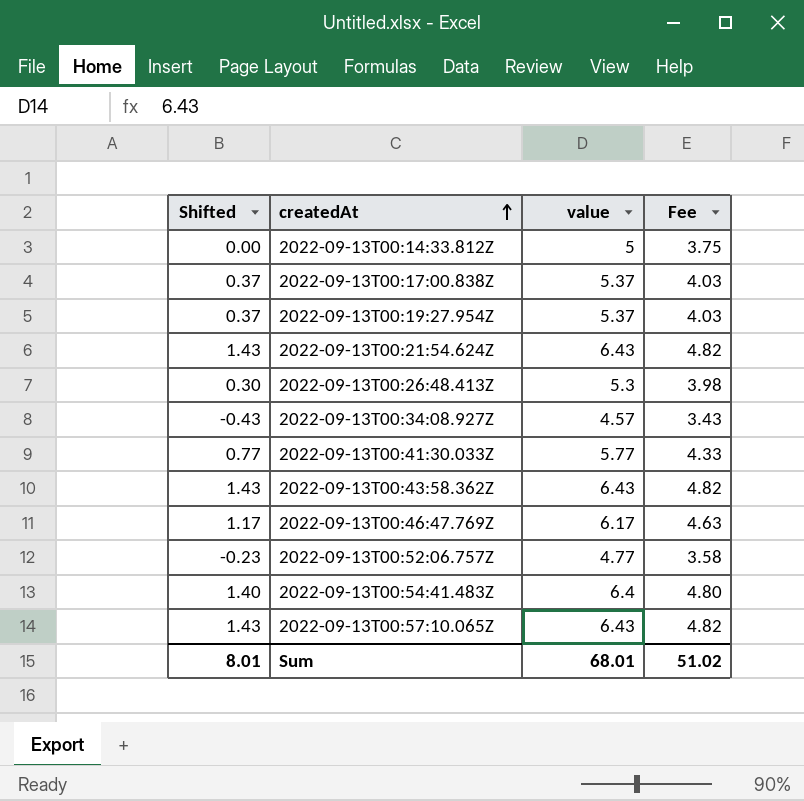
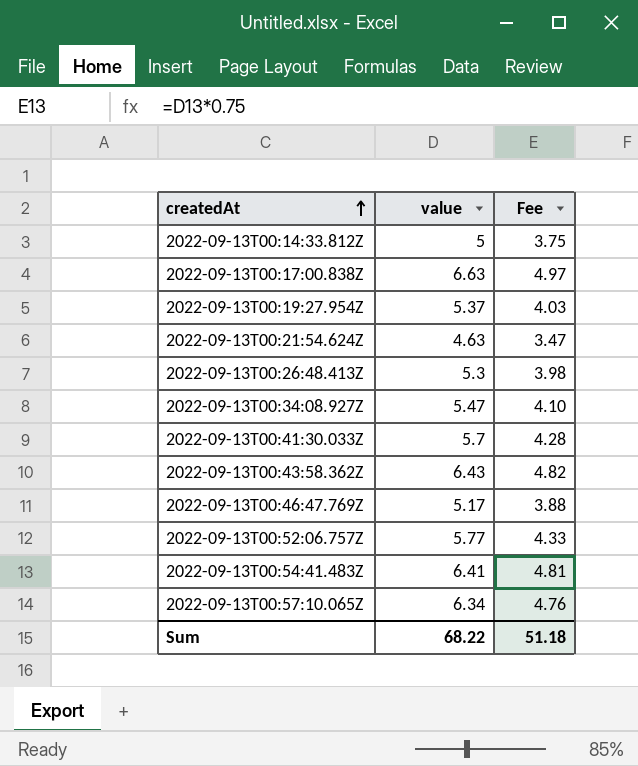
column Shifted | formula: [value] - 5 -> none
2022-09-13T00:17:00.838Z | value: 5.37 -> 6.63
2022-09-13T00:17:00.838Z | Fee: 4.03 -> 4.97
2022-09-13T00:21:54.624Z | value: 6.43 -> 4.63
2022-09-13T00:21:54.624Z | Fee: 4.82 -> 3.47
2022-09-13T00:34:08.927Z | value: 4.57 -> 5.47
2022-09-13T00:34:08.927Z | Fee: 3.43 -> 4.10
2022-09-13T00:41:30.033Z | value: 5.77 -> 5.7
2022-09-13T00:41:30.033Z | Fee: 4.33 -> 4.28
2022-09-13T00:46:47.769Z | value: 6.17 -> 5.17
2022-09-13T00:46:47.769Z | Fee: 4.63 -> 3.88
2022-09-13T00:52:06.757Z | value: 4.77 -> 5.77
2022-09-13T00:52:06.757Z | Fee: 3.58 -> 4.33
2022-09-13T00:54:41.483Z | value: 6.4 -> 6.41
2022-09-13T00:54:41.483Z | Fee: 4.80 -> 4.81
2022-09-13T00:57:10.065Z | value: 6.43 -> 6.34
2022-09-13T00:57:10.065Z | Fee: 4.82 -> 4.76
Sum | value: 68.01 -> 68.22
Sum | Fee: 51.02 -> 51.18

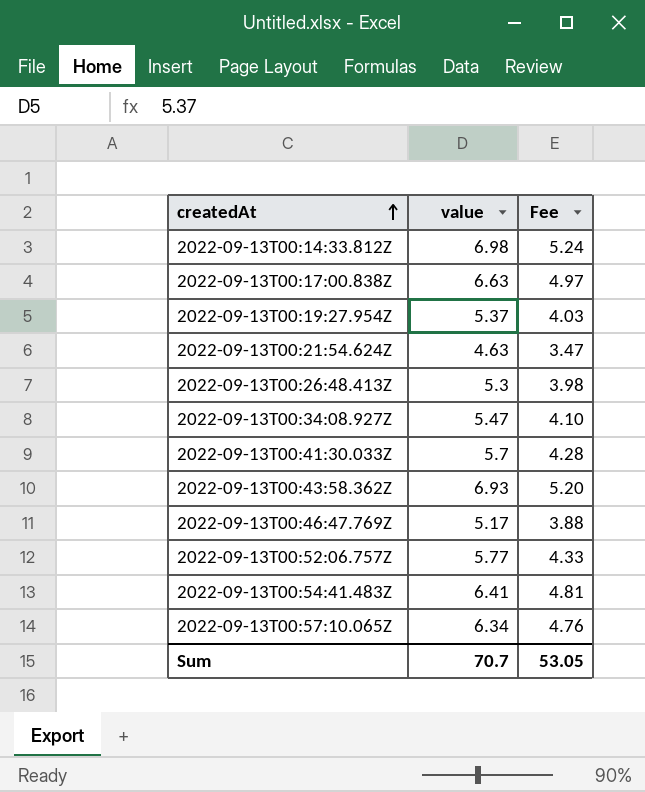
2022-09-13T00:14:33.812Z | value: 5 -> 6.98
2022-09-13T00:14:33.812Z | Fee: 3.75 -> 5.24
2022-09-13T00:43:58.362Z | value: 6.43 -> 6.93
2022-09-13T00:43:58.362Z | Fee: 4.82 -> 5.20
Sum | value: 68.22 -> 70.7
Sum | Fee: 51.18 -> 53.05

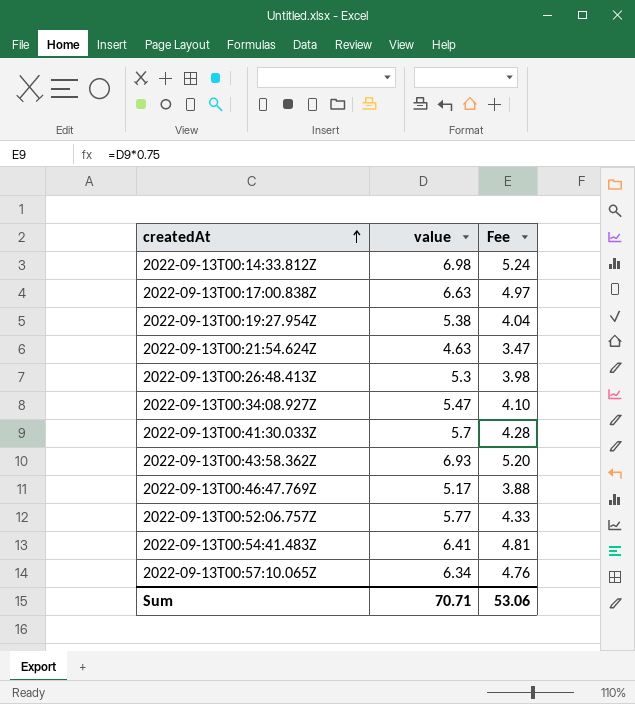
2022-09-13T00:19:27.954Z | value: 5.37 -> 5.38
2022-09-13T00:19:27.954Z | Fee: 4.03 -> 4.04
Sum | value: 70.7 -> 70.71
Sum | Fee: 53.05 -> 53.06

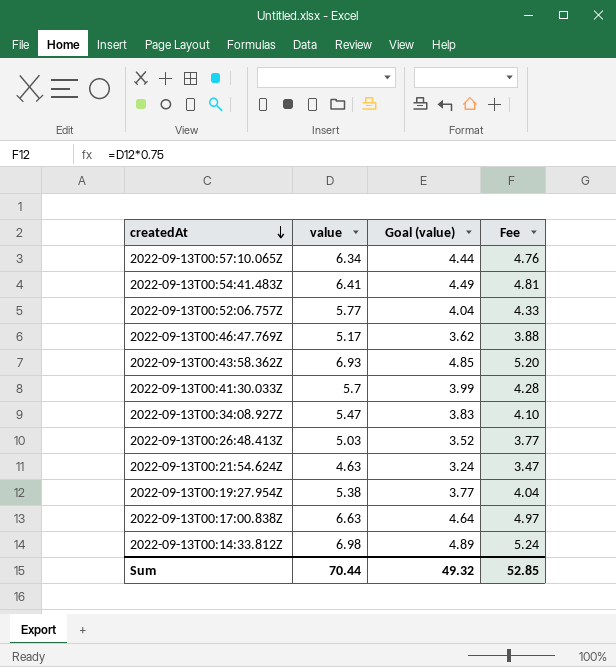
row order: createdAt ascending -> createdAt descending
column Goal (value) | formula: none -> [value] * 0.7
2022-09-13T00:26:48.413Z | value: 5.3 -> 5.03
2022-09-13T00:26:48.413Z | Fee: 3.98 -> 3.77
Sum | value: 70.71 -> 70.44
Sum | Fee: 53.06 -> 52.85

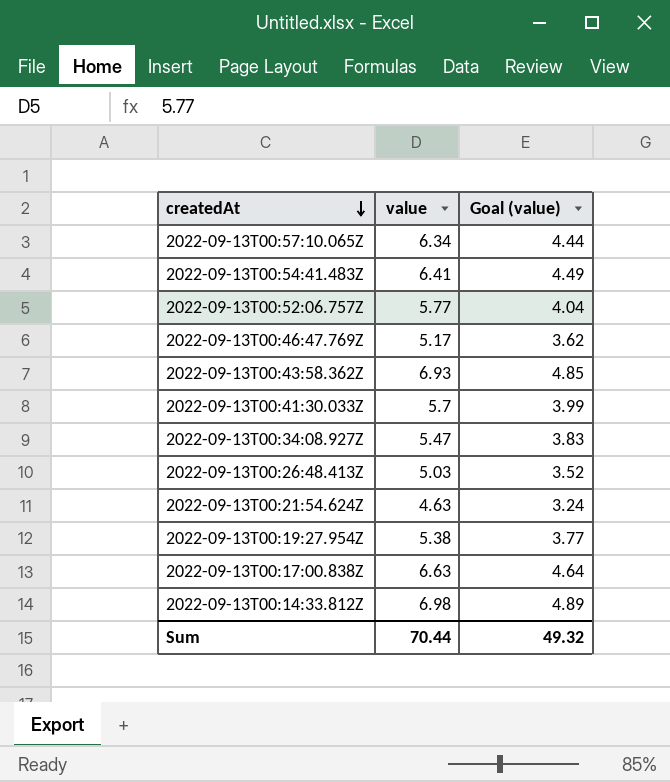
column Fee | formula: [value] * 0.75 -> none

